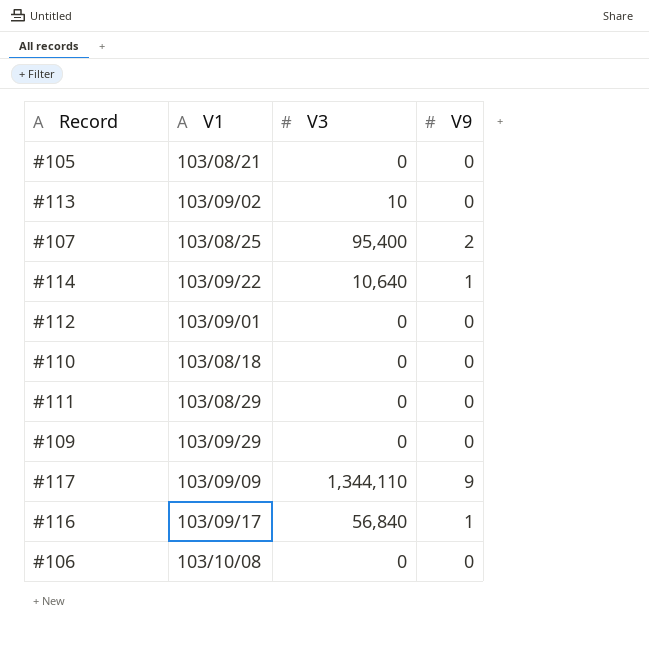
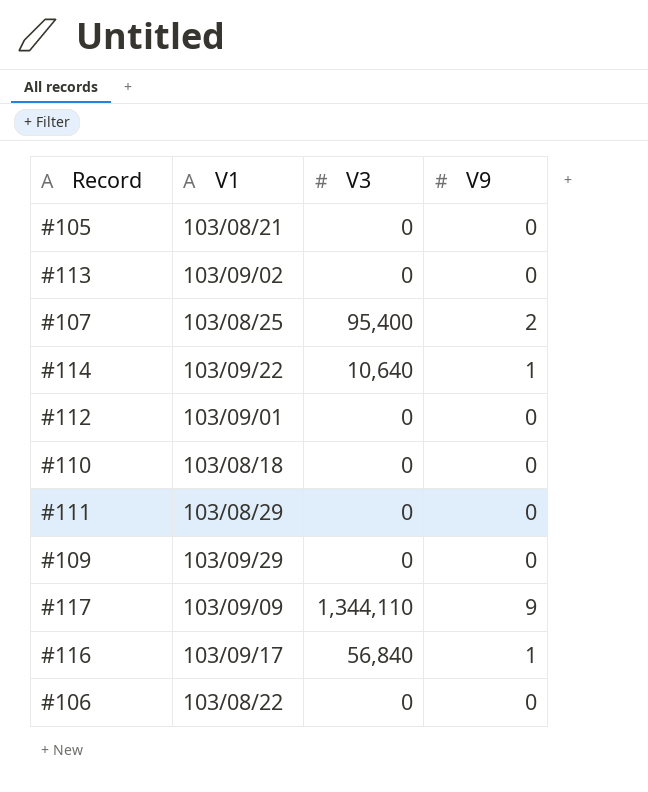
#113 | V3: 10 -> 0
#106 | V1: 103/10/08 -> 103/08/22

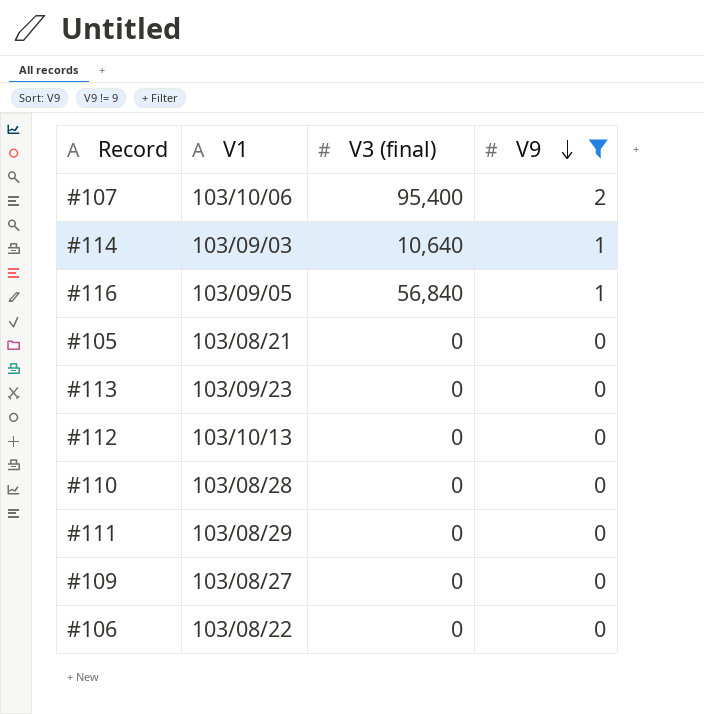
filter: none -> V9 != 9
row order: none -> V9 descending
column name: V3 -> V3 (final)
#107 | V1: 103/08/25 -> 103/10/06
#114 | V1: 103/09/22 -> 103/09/03
#116 | V1: 103/09/17 -> 103/09/05
#113 | V1: 103/09/02 -> 103/09/23
#112 | V1: 103/09/01 -> 103/10/13
#110 | V1: 103/08/18 -> 103/08/28
#109 | V1: 103/09/29 -> 103/08/27

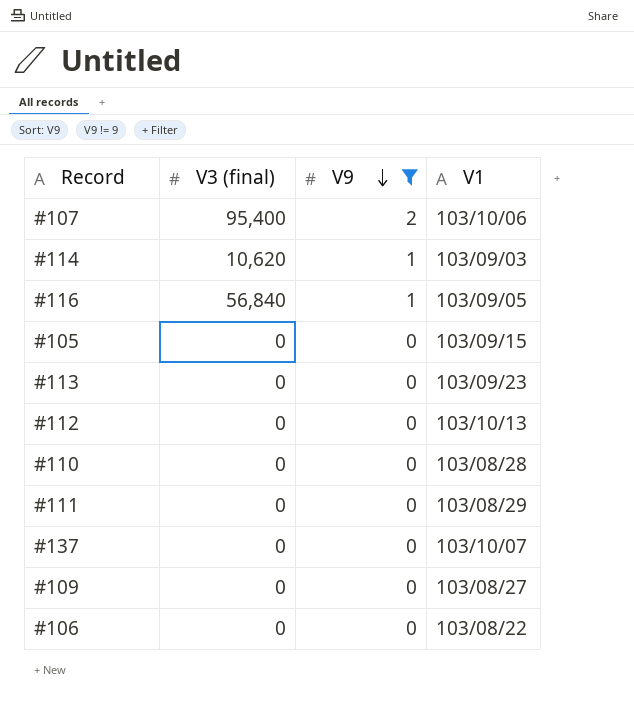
column V1 | position: 2 -> 4
#114 | V3 (final): 10,640 -> 10,620
#105 | V1: 103/08/21 -> 103/09/15
row #137: none -> 0 | 0 | 103/10/07

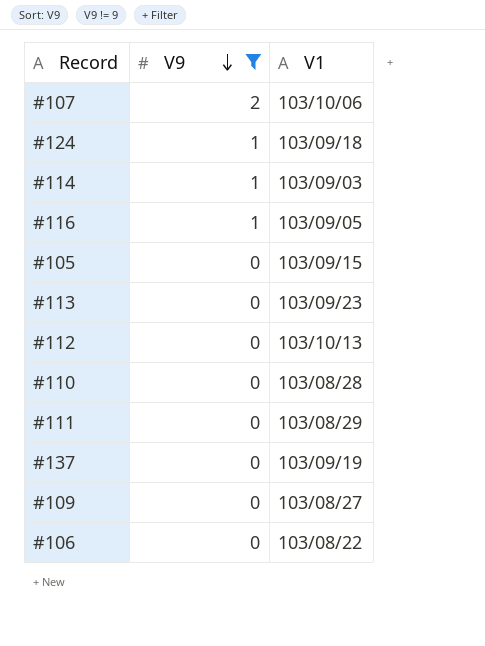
column V3 (final) | position: 2 -> none
row #124: none -> 1 | 103/09/18
#137 | V1: 103/10/07 -> 103/09/19

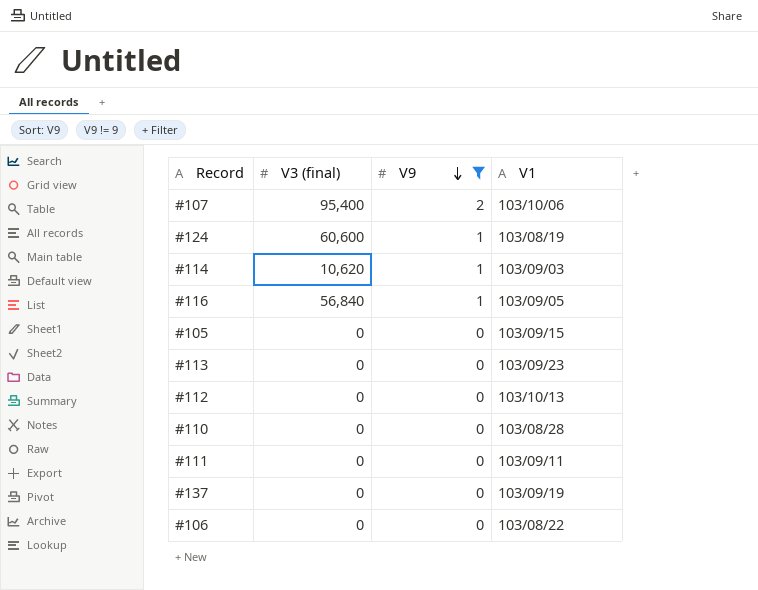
column V3 (final) | position: none -> 2
row #109: 0 | 103/08/27 -> none
#124 | V1: 103/09/18 -> 103/08/19
#111 | V1: 103/08/29 -> 103/09/11

